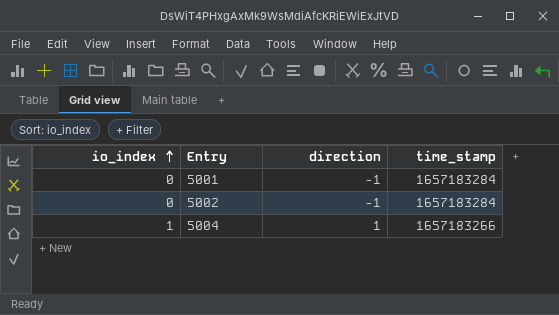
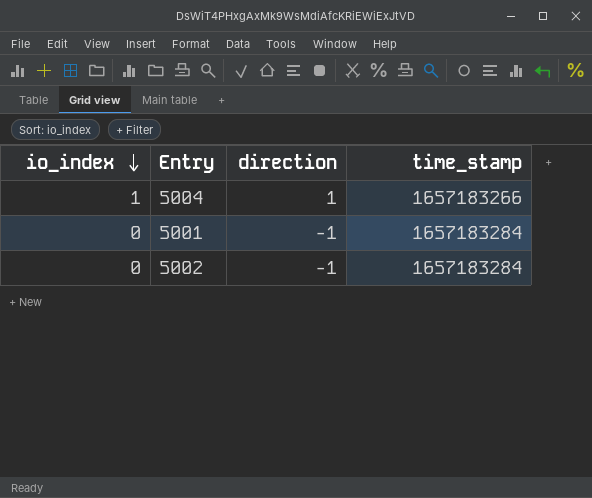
row order: io_index ascending -> io_index descending

